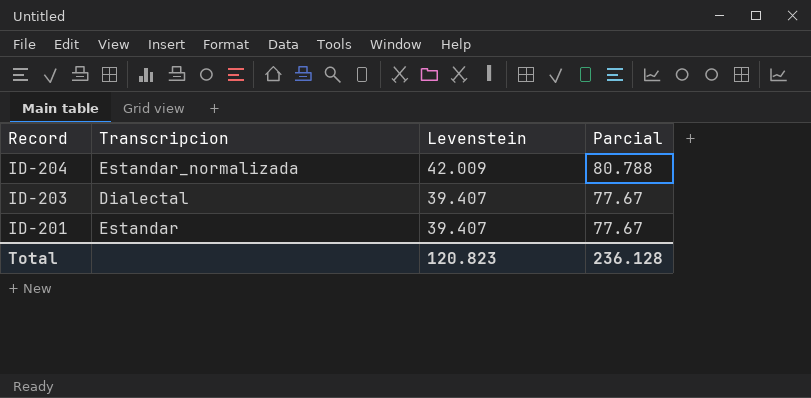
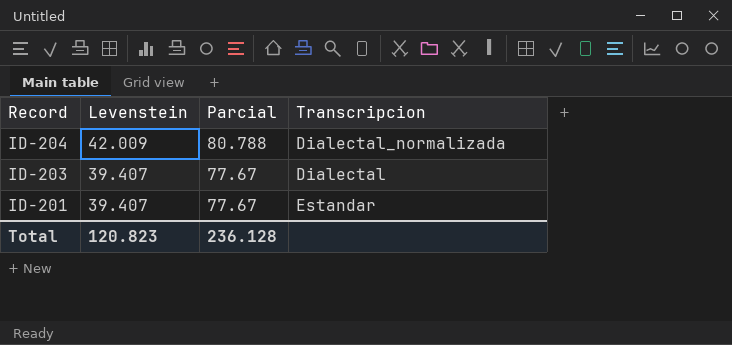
column Transcripcion | position: 2 -> 4
ID-204 | Transcripcion: Estandar_normalizada -> Dialectal_normalizada

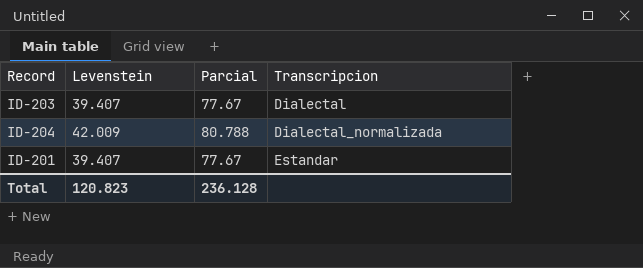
row order: Record descending -> Transcripcion ascending

